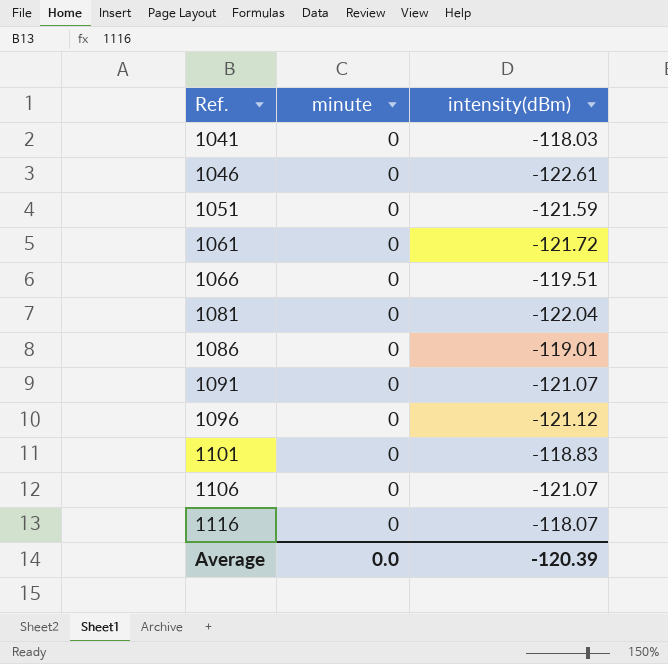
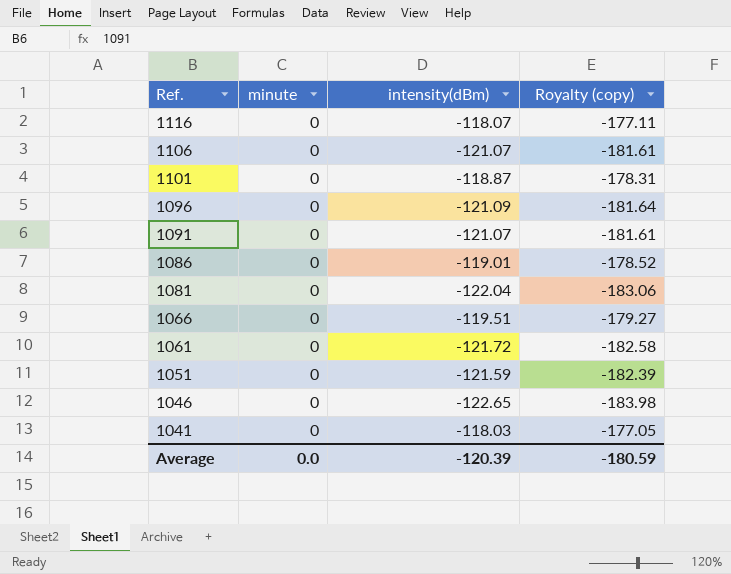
row order: Ref. ascending -> Ref. descending
column Royalty (copy) | formula: none -> [intensity(dBm)] * 1.5
1101 | intensity(dBm): -118.83 -> -118.87
1096 | intensity(dBm): -121.12 -> -121.09
1046 | intensity(dBm): -122.61 -> -122.65

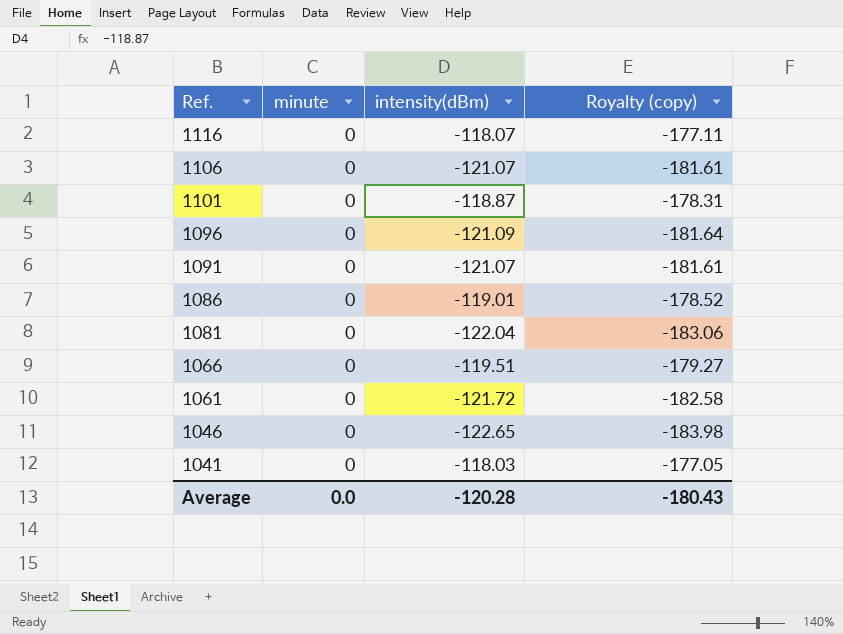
row 1051: 0 | -121.59 | -182.39 -> none
Average | intensity(dBm): -120.39 -> -120.28
Average | Royalty (copy): -180.59 -> -180.43

